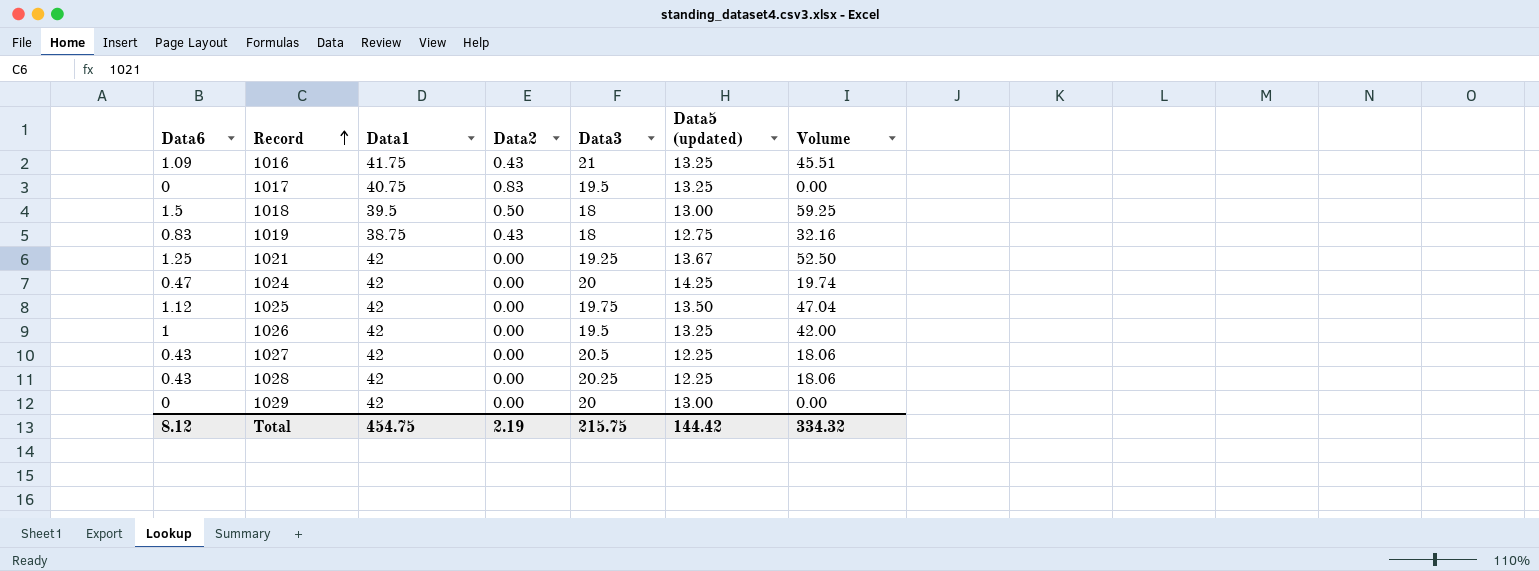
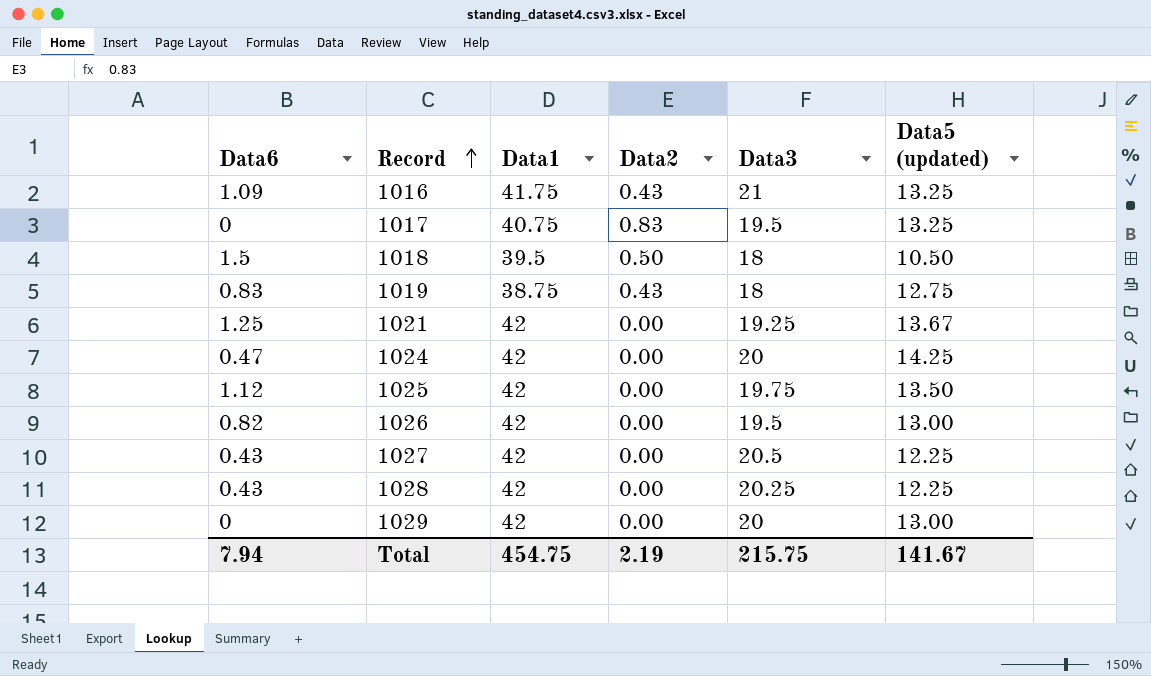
column Volume | formula: [Data6] * [Data1] -> none
1018 | Data5 (updated): 13.00 -> 10.50
1026 | Data6: 1 -> 0.82
1026 | Data5 (updated): 13.25 -> 13.00
Total | Data6: 8.12 -> 7.94
Total | Data5 (updated): 144.42 -> 141.67

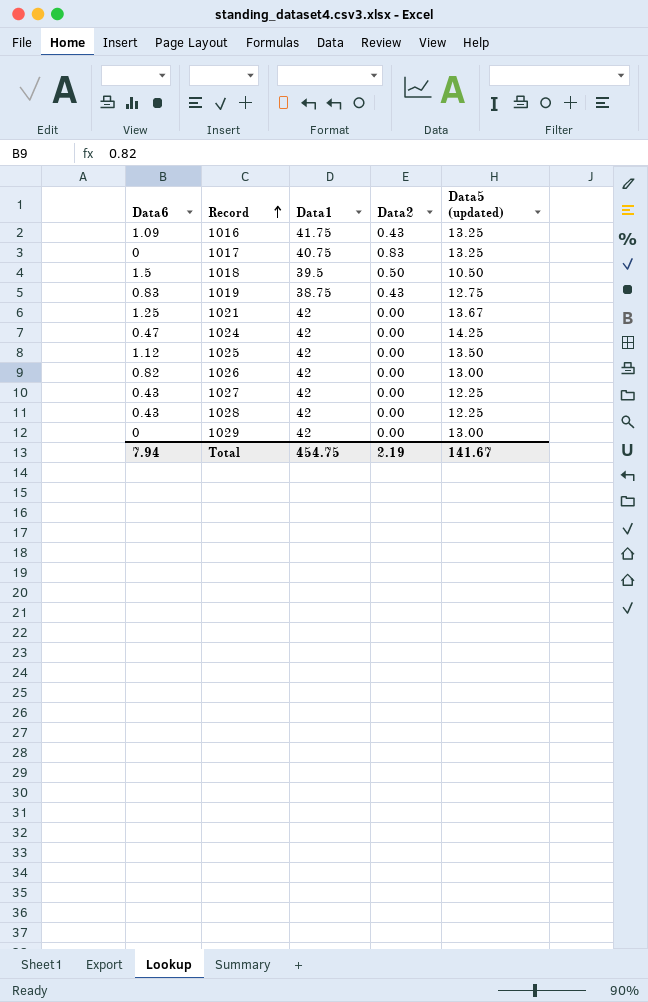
column Data3 | position: 5 -> none

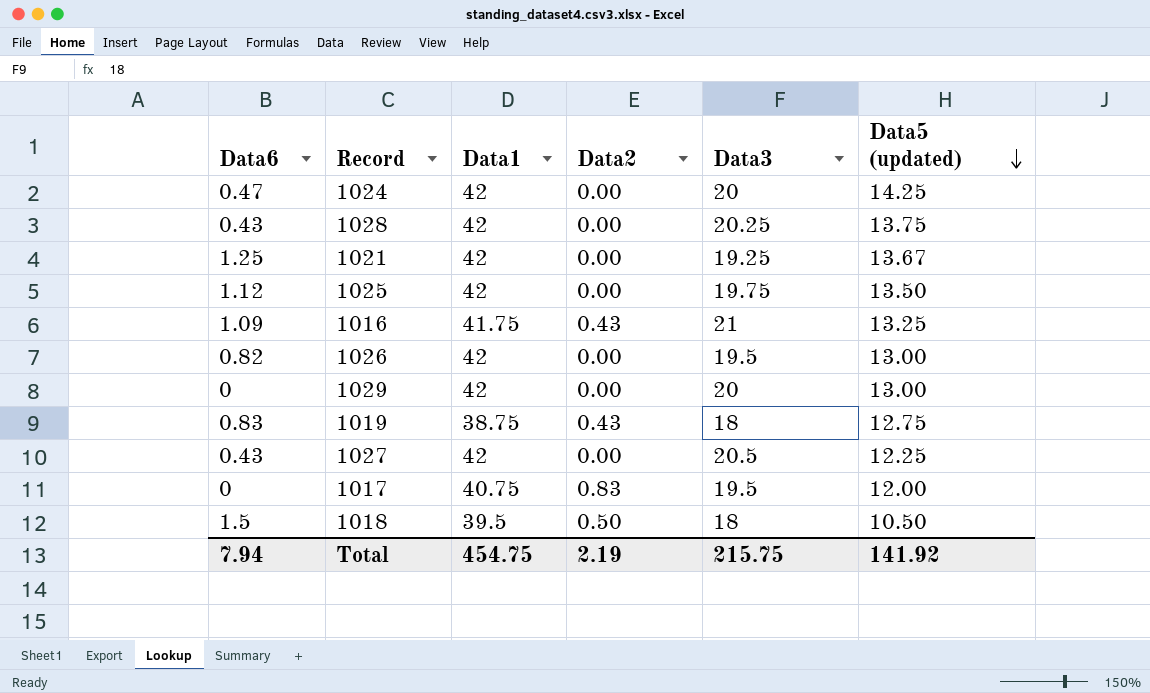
row order: Record ascending -> Data5 (updated) descending
column Data3 | position: none -> 5
1028 | Data5 (updated): 12.25 -> 13.75
1017 | Data5 (updated): 13.25 -> 12.00
Total | Data5 (updated): 141.67 -> 141.92

